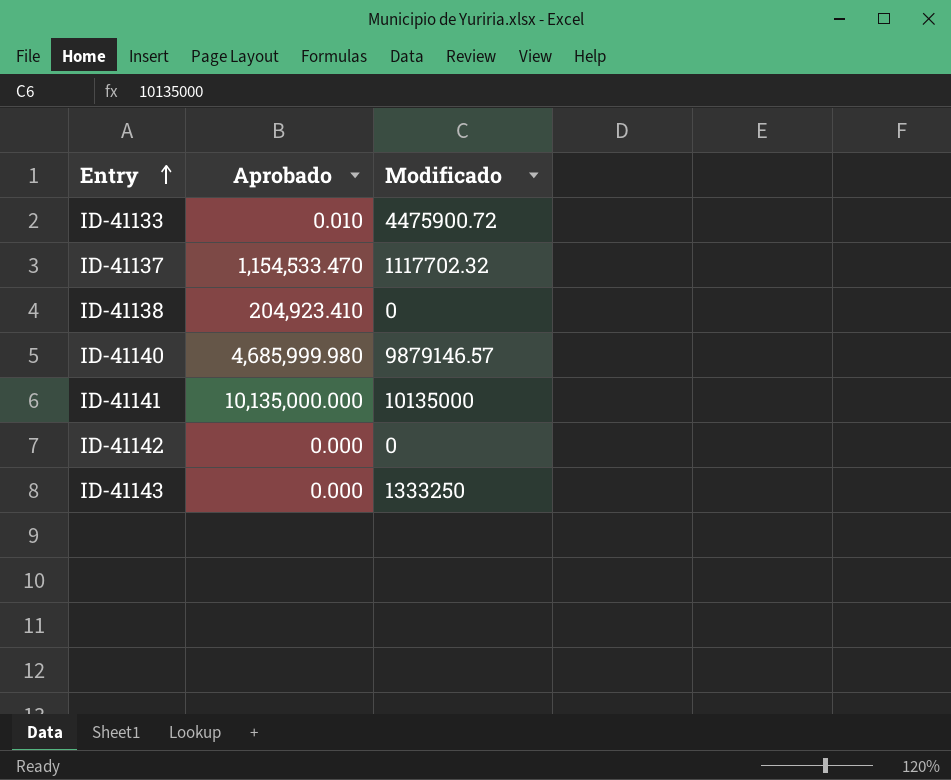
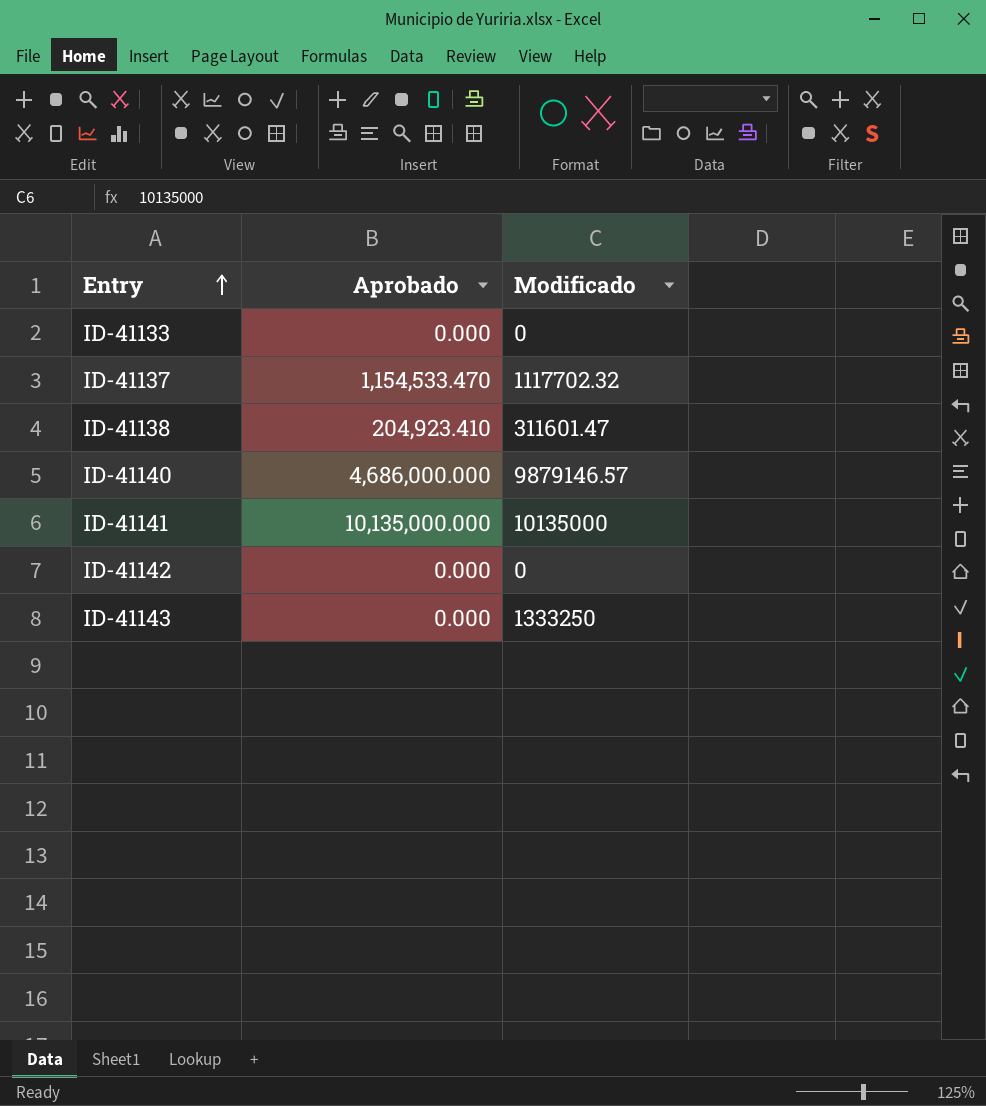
ID-41133 | Aprobado: 0.010 -> 0.000
ID-41133 | Modificado: 4475900.72 -> 0
ID-41138 | Modificado: 0 -> 311601.47
ID-41140 | Aprobado: 4,685,999.980 -> 4,686,000.000

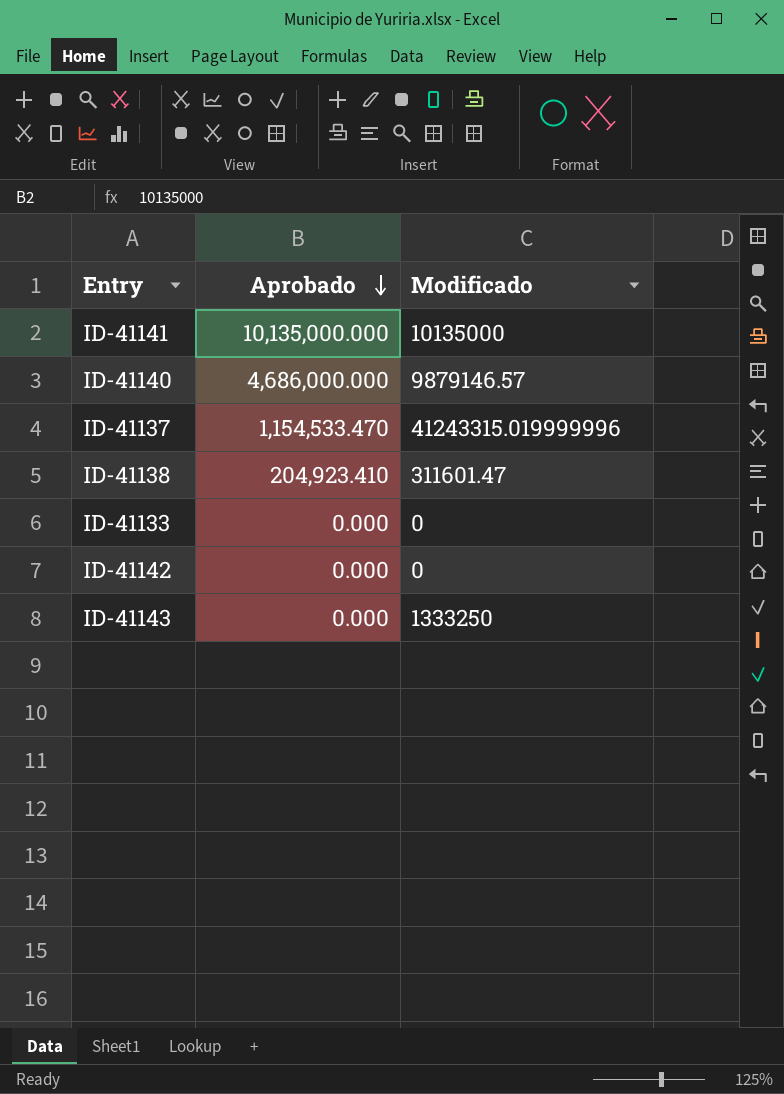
row order: Entry ascending -> Aprobado descending
ID-41137 | Modificado: 1117702.32 -> 41243315.019999996

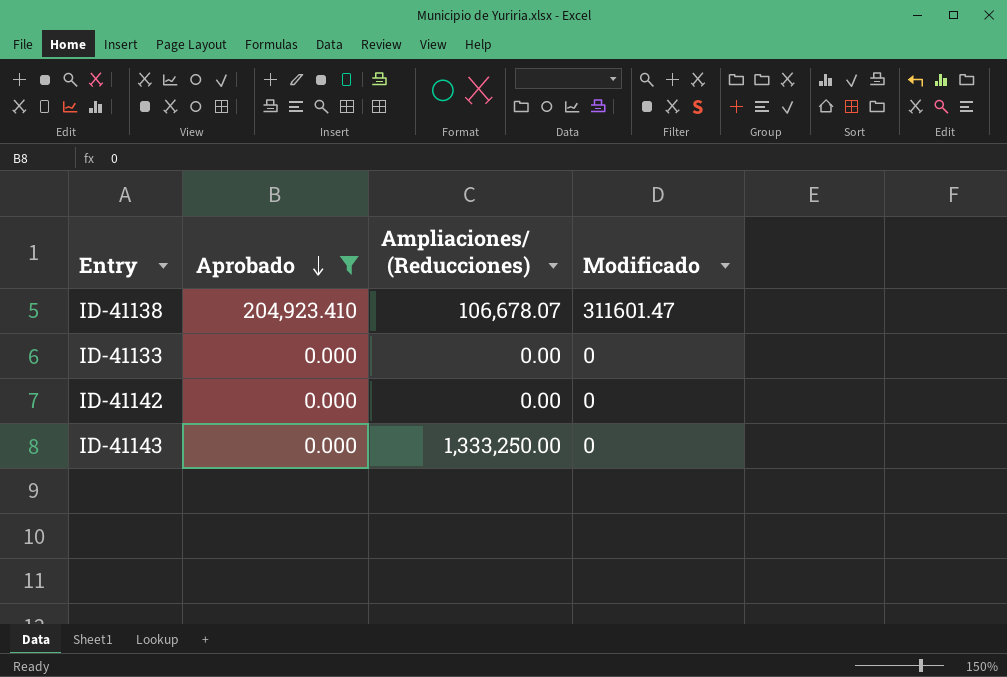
filter: none -> Aprobado <= 204,923.410
column Ampliaciones/ (Reducciones) | position: none -> 3
ID-41143 | Modificado: 1333250 -> 0

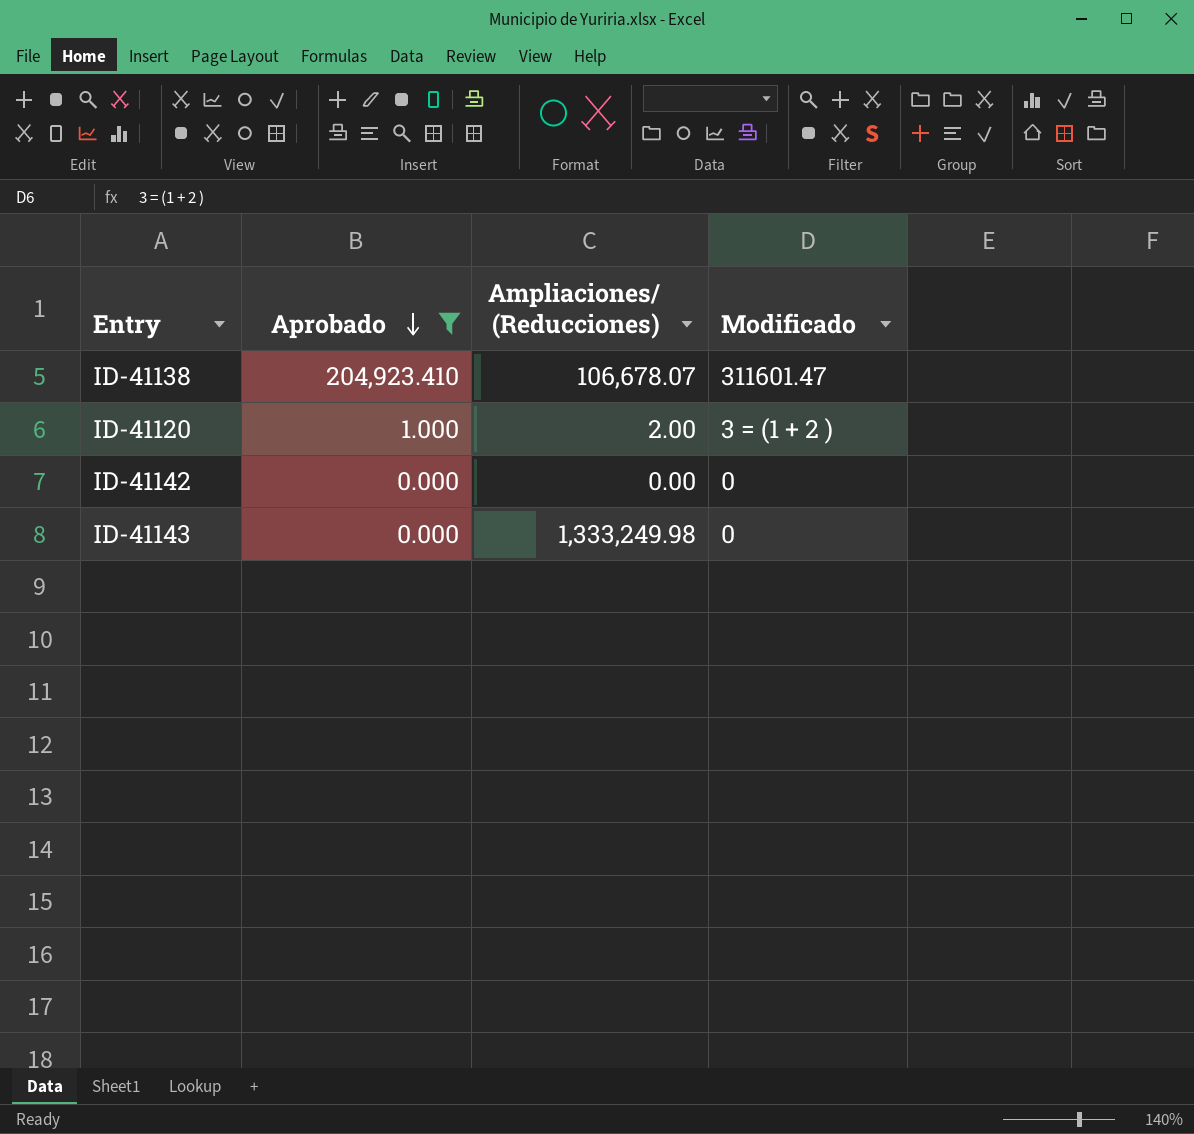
row ID-41133: 0.000 | 0.00 | 0 -> none
row ID-41120: none -> 1.000 | 2.00 | 3 = (1 + 2 )
ID-41143 | Ampliaciones/ (Reducciones): 1,333,250.00 -> 1,333,249.98

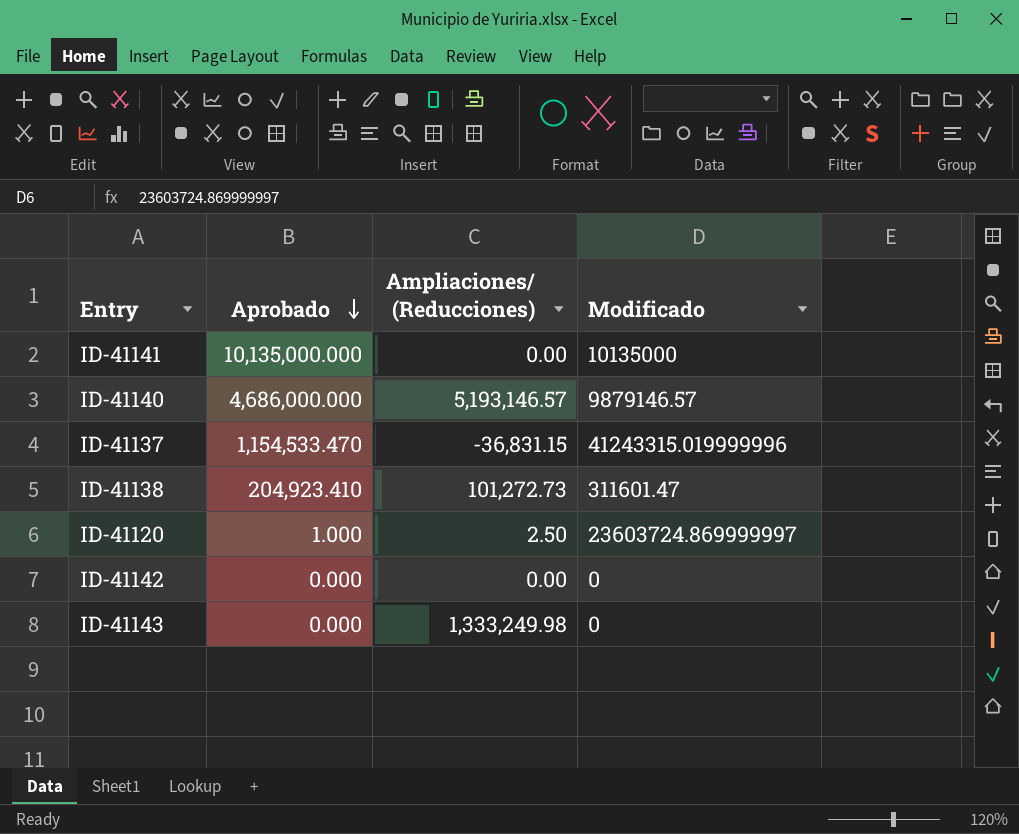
filter: Aprobado <= 204,923.410 -> none
ID-41138 | Ampliaciones/ (Reducciones): 106,678.07 -> 101,272.73
ID-41120 | Ampliaciones/ (Reducciones): 2.00 -> 2.50
ID-41120 | Modificado: 3 = (1 + 2 ) -> 23603724.869999997

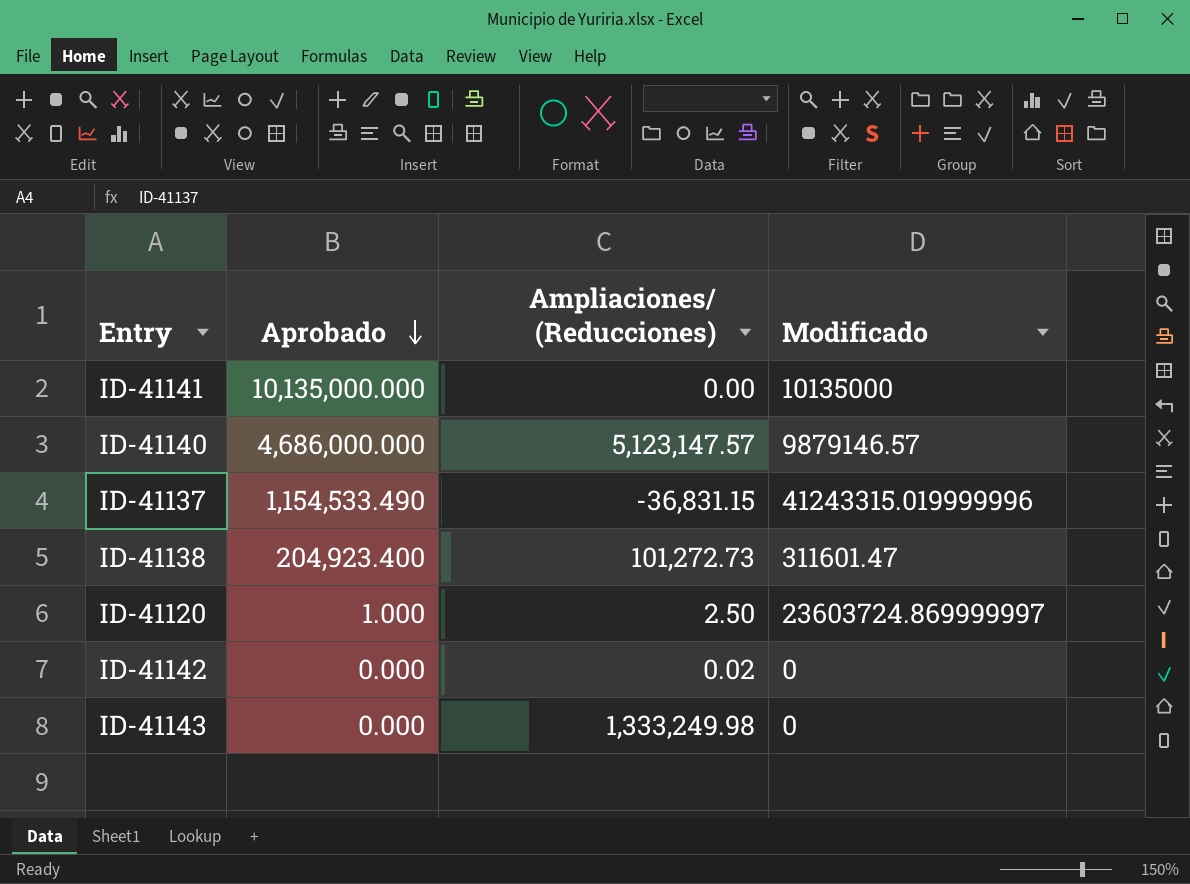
ID-41140 | Ampliaciones/ (Reducciones): 5,193,146.57 -> 5,123,147.57
ID-41137 | Aprobado: 1,154,533.470 -> 1,154,533.490
ID-41138 | Aprobado: 204,923.410 -> 204,923.400
ID-41142 | Ampliaciones/ (Reducciones): 0.00 -> 0.02

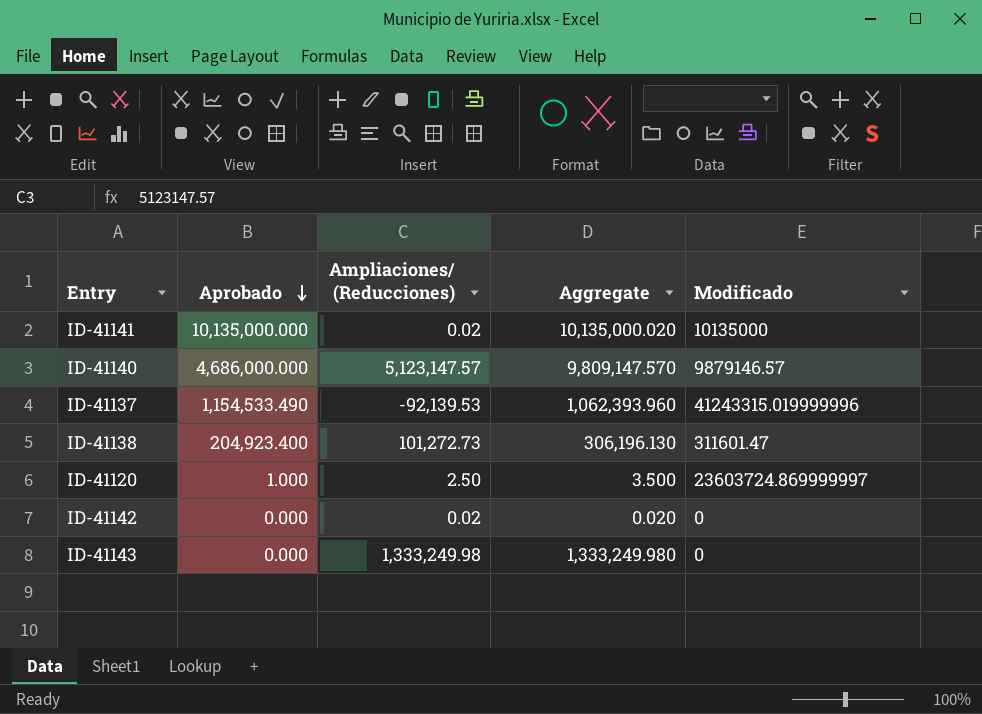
column Aggregate | formula: none -> [Aprobado] + [Ampliaciones/ (Reducciones)]
ID-41141 | Ampliaciones/ (Reducciones): 0.00 -> 0.02
ID-41137 | Ampliaciones/ (Reducciones): -36,831.15 -> -92,139.53

